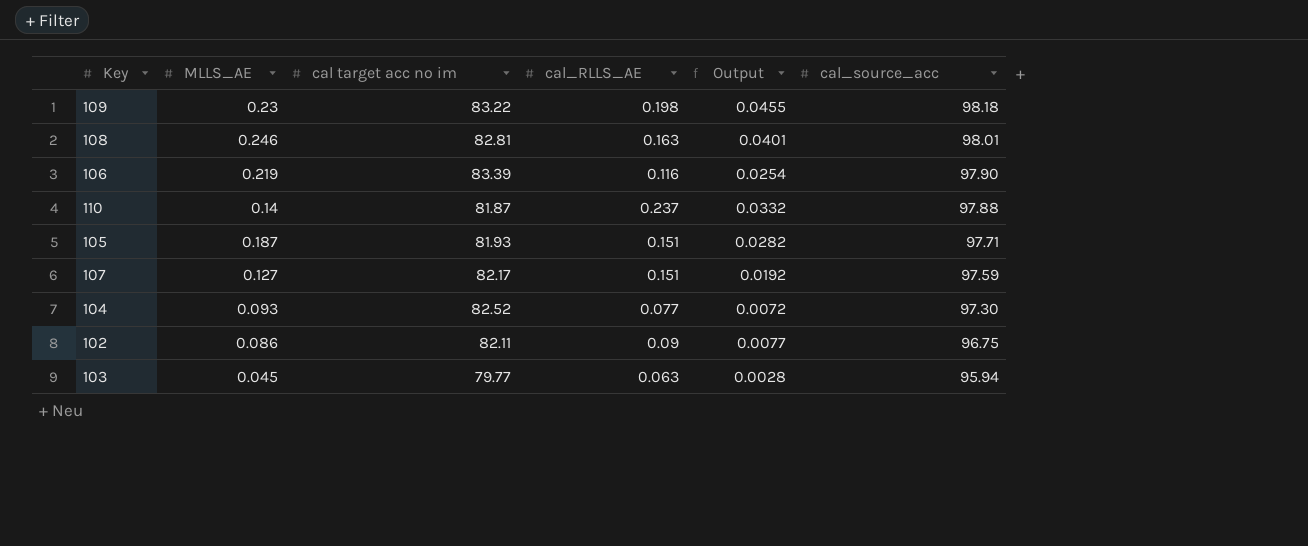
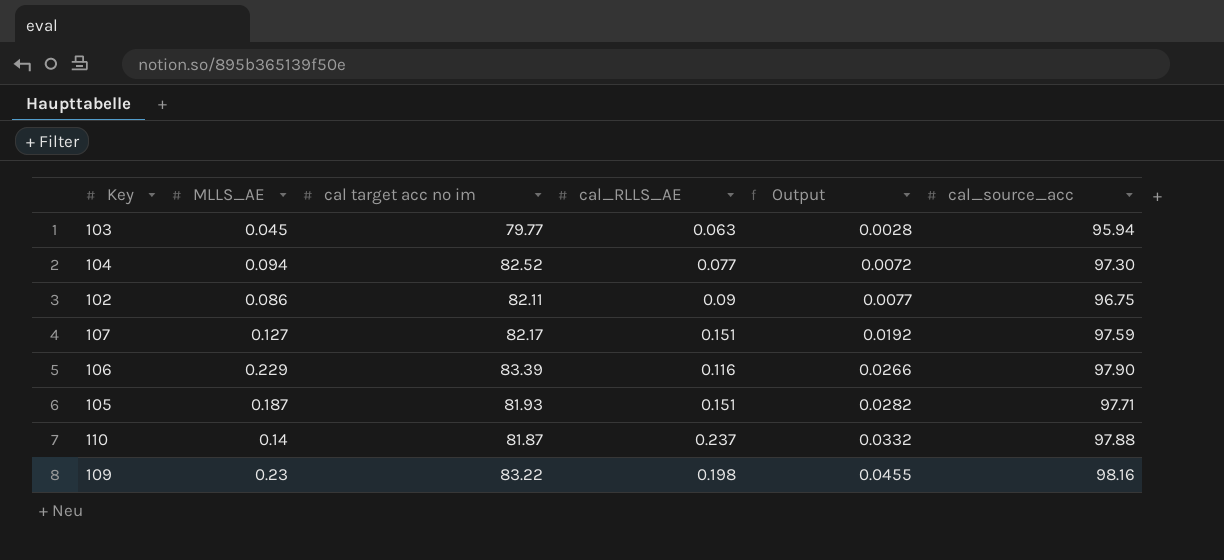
row order: cal_source_acc descending -> Output ascending
row 108: 0.246 | 82.81 | 0.163 | 0.0401 | 98.01 -> none
104 | MLLS_AE: 0.093 -> 0.094
106 | MLLS_AE: 0.219 -> 0.229
106 | Output: 0.0254 -> 0.0266
109 | cal_source_acc: 98.18 -> 98.16

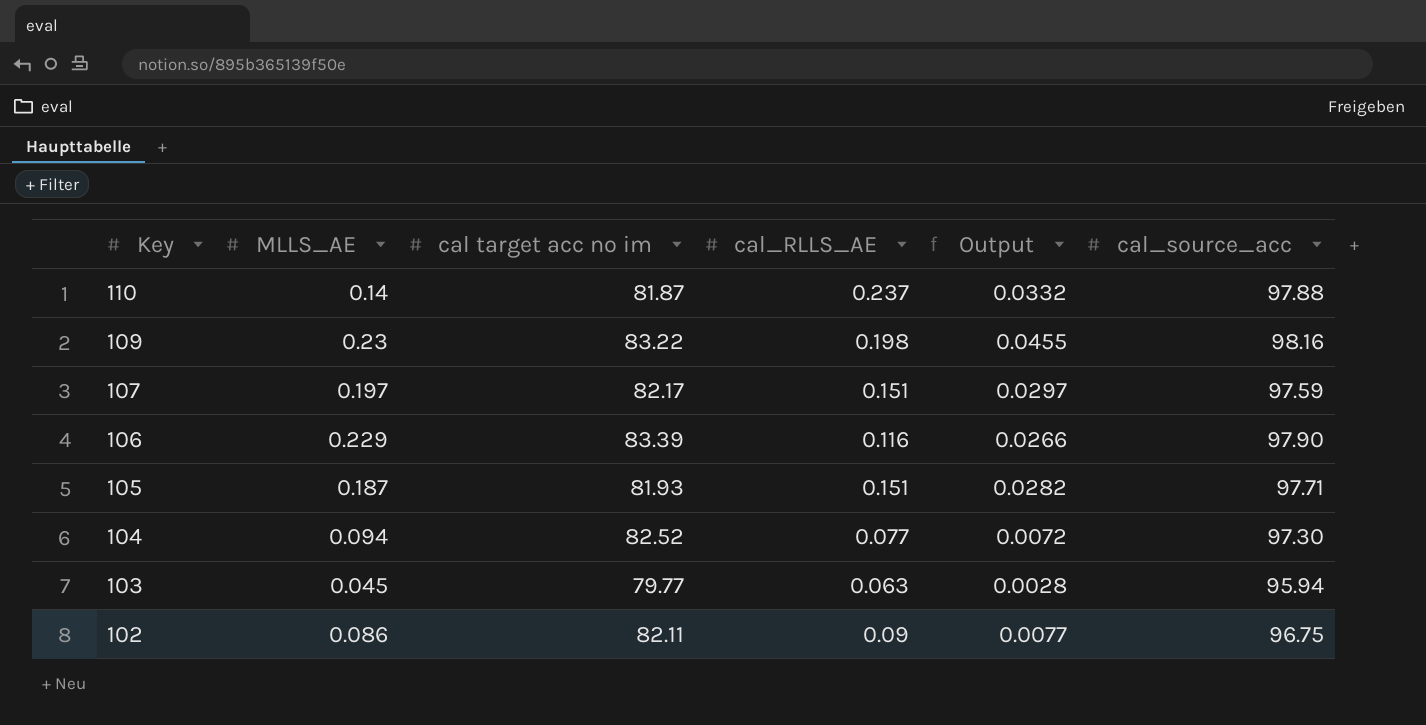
row order: Output ascending -> Key descending
107 | MLLS_AE: 0.127 -> 0.197
107 | Output: 0.0192 -> 0.0297

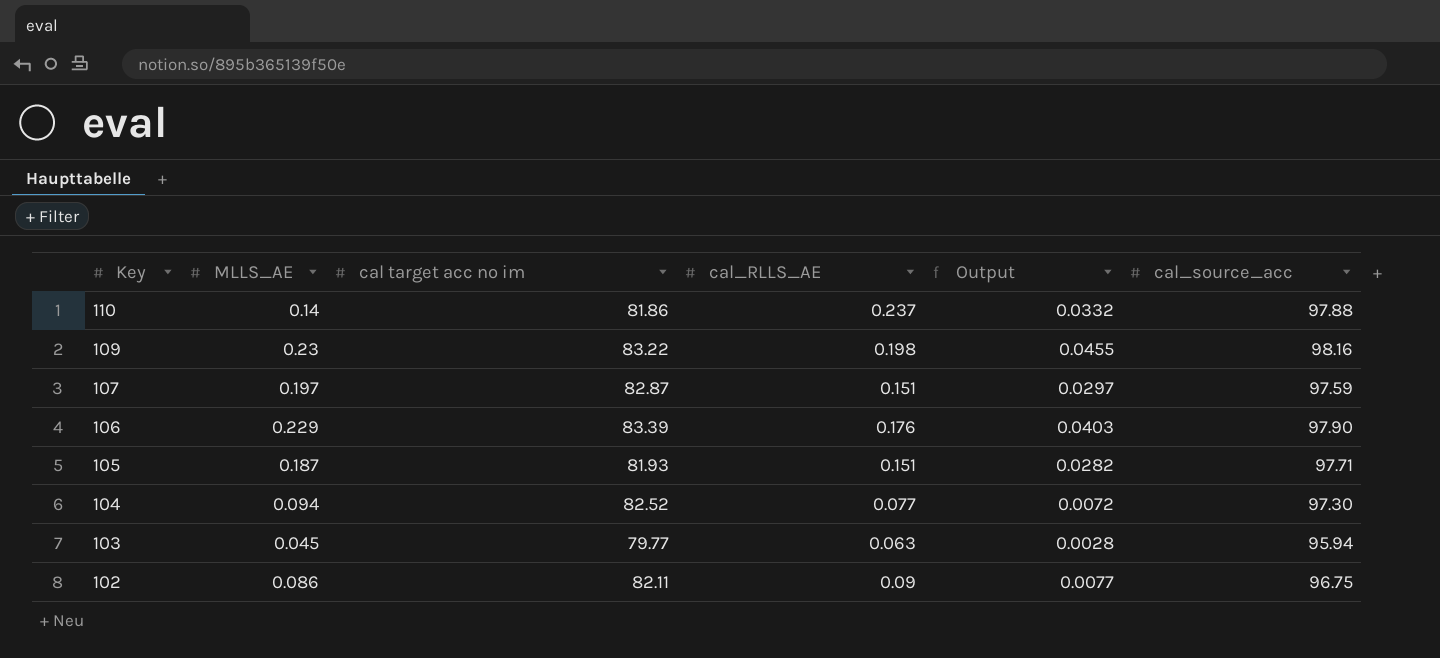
110 | cal target acc no im: 81.87 -> 81.86
107 | cal target acc no im: 82.17 -> 82.87
106 | cal_RLLS_AE: 0.116 -> 0.176
106 | Output: 0.0266 -> 0.0403

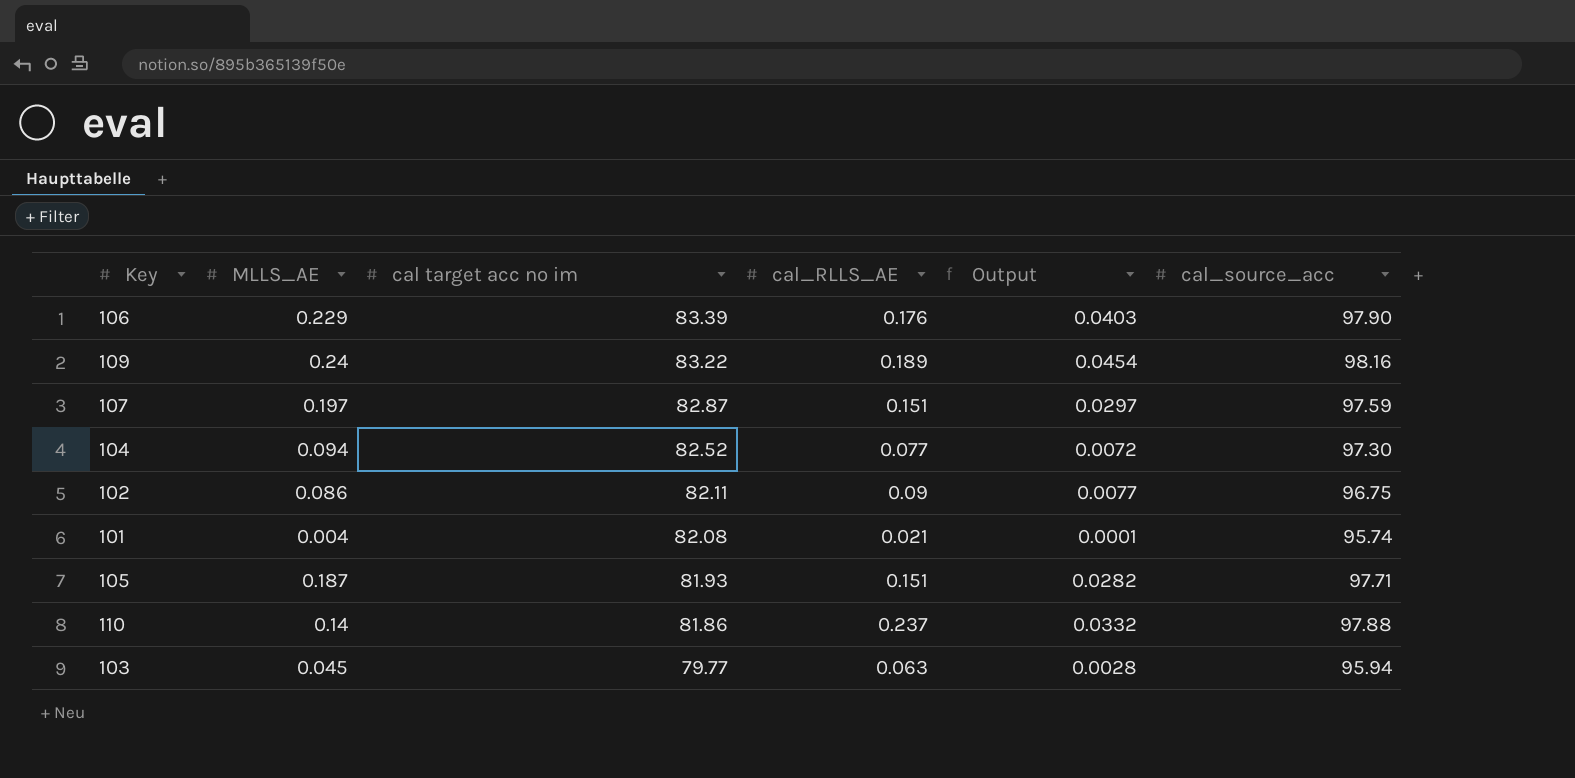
row order: Key descending -> cal target acc no im descending
109 | MLLS_AE: 0.23 -> 0.24
109 | cal_RLLS_AE: 0.198 -> 0.189
109 | Output: 0.0455 -> 0.0454
row 101: none -> 0.004 | 82.08 | 0.021 | 0.0001 | 95.74

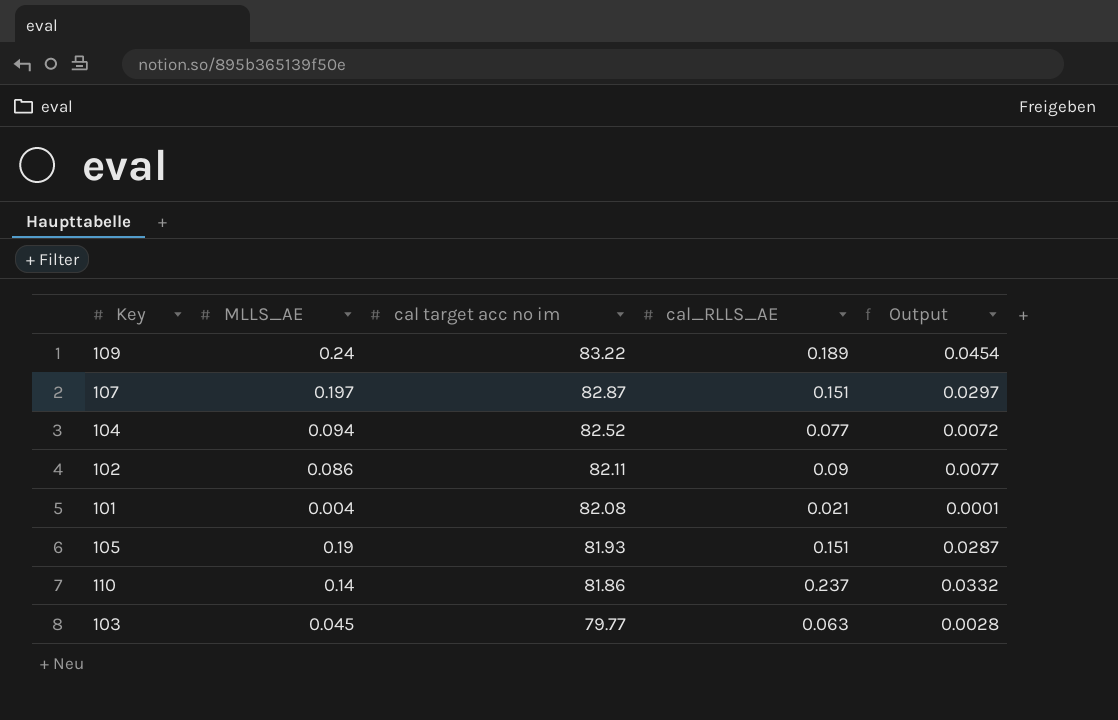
column cal_source_acc | position: 6 -> none
row 106: 0.229 | 83.39 | 0.176 | 0.0403 | 97.90 -> none
105 | MLLS_AE: 0.187 -> 0.19
105 | Output: 0.0282 -> 0.0287

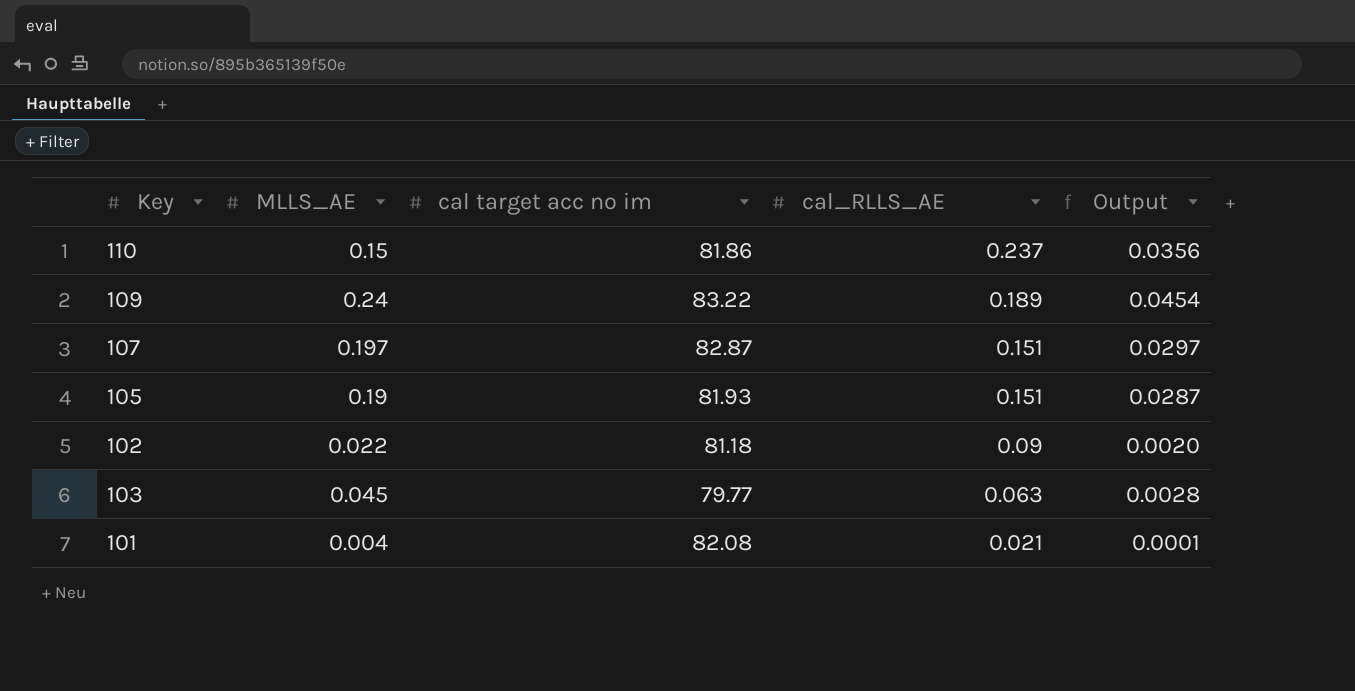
row order: cal target acc no im descending -> cal_RLLS_AE descending
row 104: 0.094 | 82.52 | 0.077 | 0.0072 -> none
110 | MLLS_AE: 0.14 -> 0.15
110 | Output: 0.0332 -> 0.0356
102 | MLLS_AE: 0.086 -> 0.022
102 | cal target acc no im: 82.11 -> 81.18
102 | Output: 0.0077 -> 0.0020

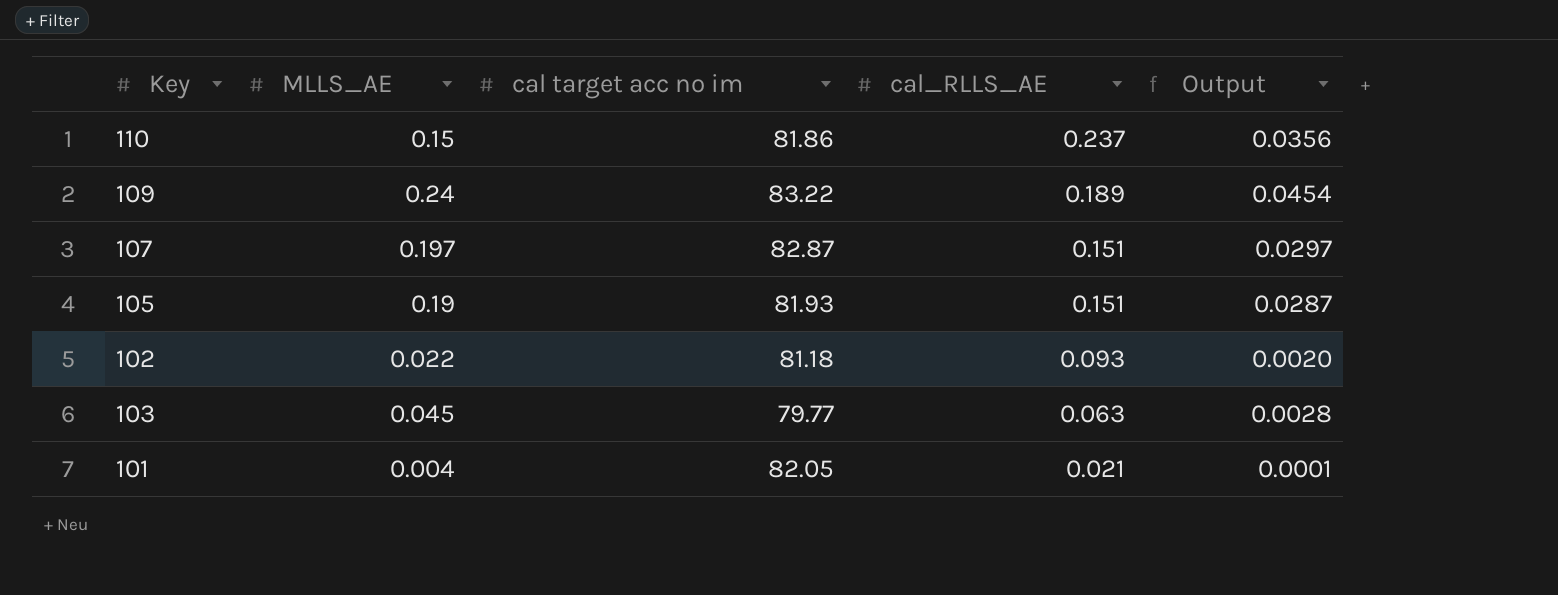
102 | cal_RLLS_AE: 0.09 -> 0.093
101 | cal target acc no im: 82.08 -> 82.05

